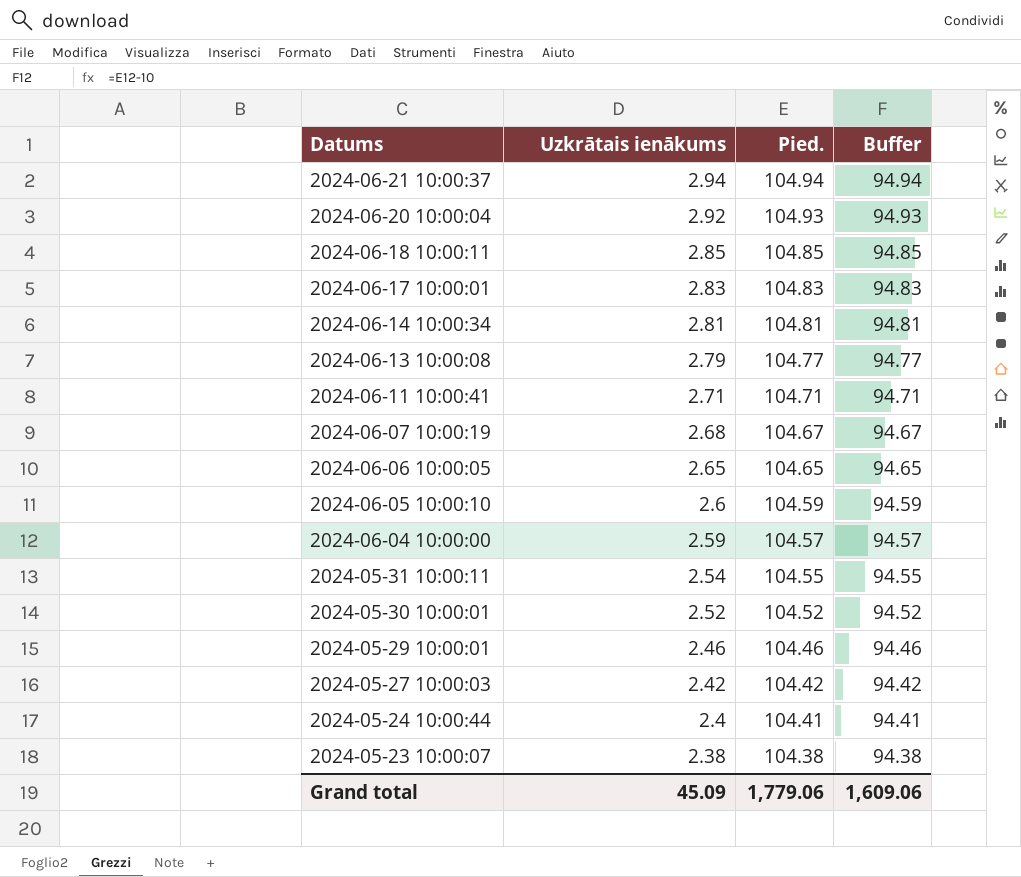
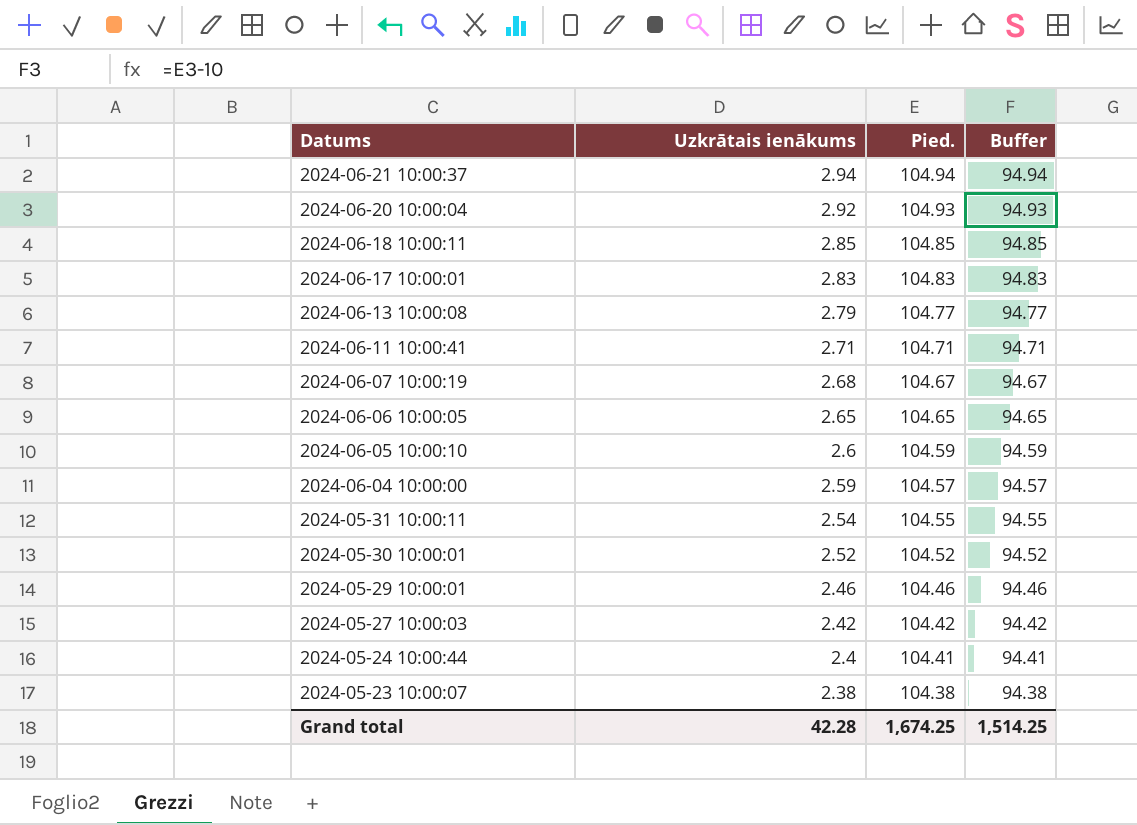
row 2024-06-14 10:00:34: 2.81 | 104.81 | 94.81 -> none
Grand total | Uzkrātais ienākums: 45.09 -> 42.28
Grand total | Pied.: 1,779.06 -> 1,674.25
Grand total | Buffer: 1,609.06 -> 1,514.25

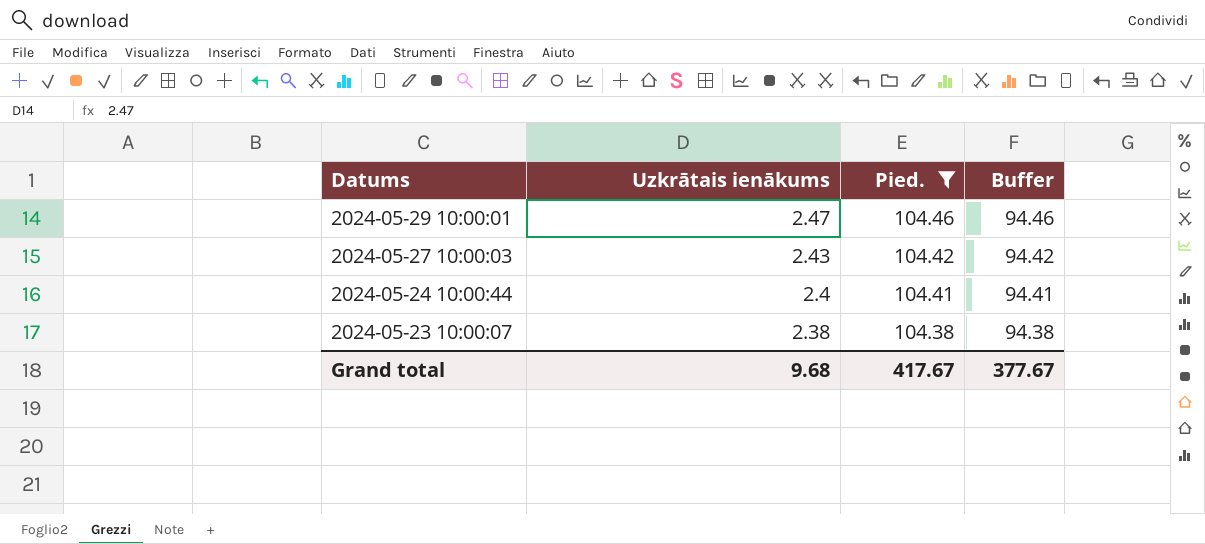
filter: none -> Pied. <= 104.46
2024-05-29 10:00:01 | Uzkrātais ienākums: 2.46 -> 2.47
2024-05-27 10:00:03 | Uzkrātais ienākums: 2.42 -> 2.43
Grand total | Uzkrātais ienākums: 42.28 -> 9.68
Grand total | Pied.: 1,674.25 -> 417.67
Grand total | Buffer: 1,514.25 -> 377.67

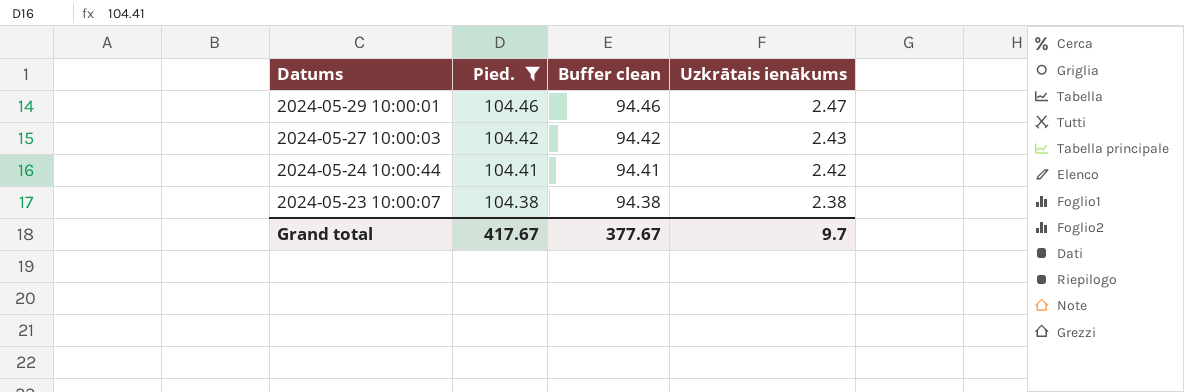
column name: Buffer -> Buffer clean
column Uzkrātais ienākums | position: 2 -> 4
2024-05-24 10:00:44 | Uzkrātais ienākums: 2.4 -> 2.42
Grand total | Uzkrātais ienākums: 9.68 -> 9.7

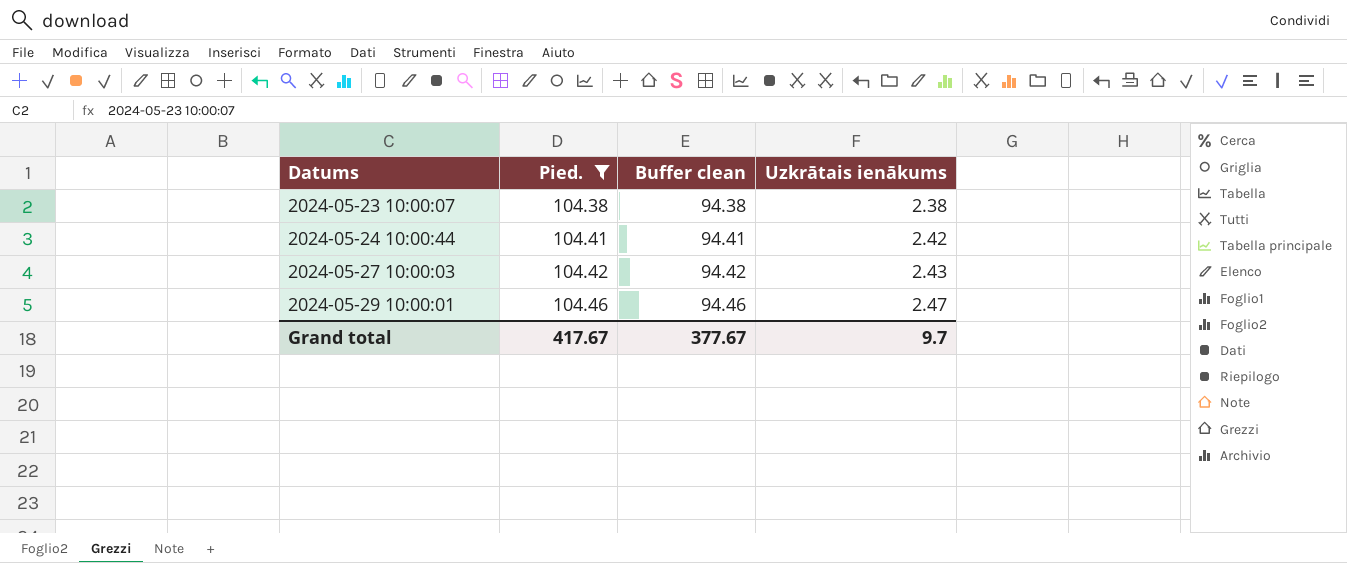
row order: Datums descending -> Datums ascending

